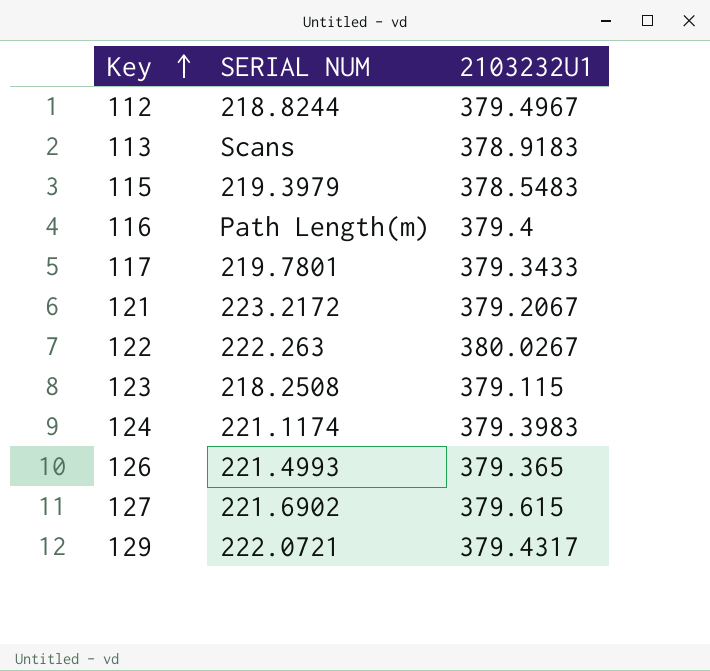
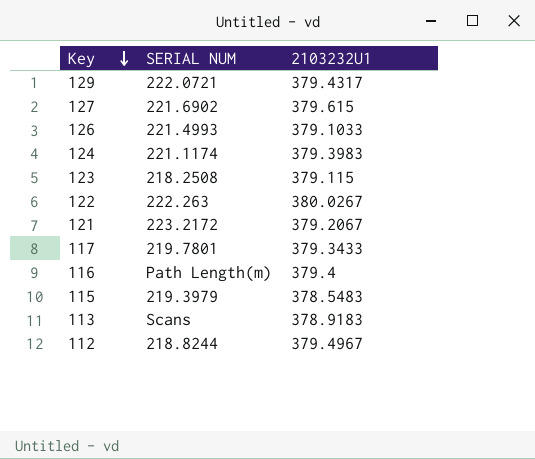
row order: Key ascending -> Key descending
126 | 2103232U1: 379.365 -> 379.1033

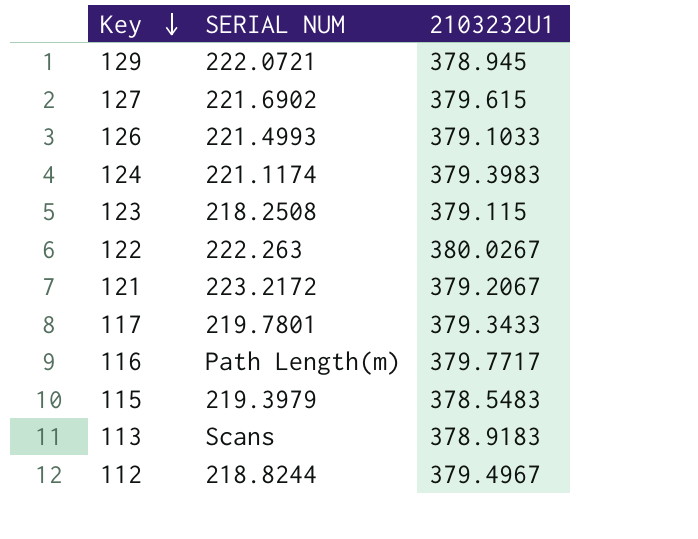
129 | 2103232U1: 379.4317 -> 378.945
116 | 2103232U1: 379.4 -> 379.7717

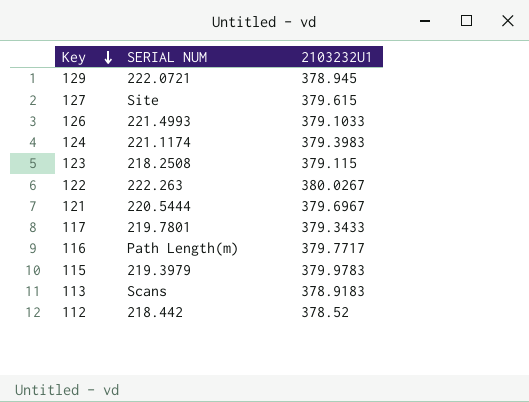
127 | SERIAL NUM: 221.6902 -> Site
121 | SERIAL NUM: 223.2172 -> 220.5444
121 | 2103232U1: 379.2067 -> 379.6967
115 | 2103232U1: 378.5483 -> 379.9783
112 | SERIAL NUM: 218.8244 -> 218.442
112 | 2103232U1: 379.4967 -> 378.52

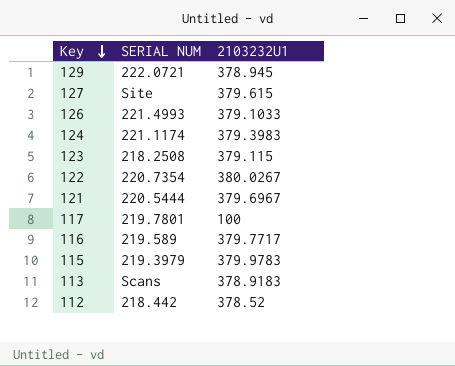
122 | SERIAL NUM: 222.263 -> 220.7354
117 | 2103232U1: 379.3433 -> 100
116 | SERIAL NUM: Path Length(m) -> 219.589

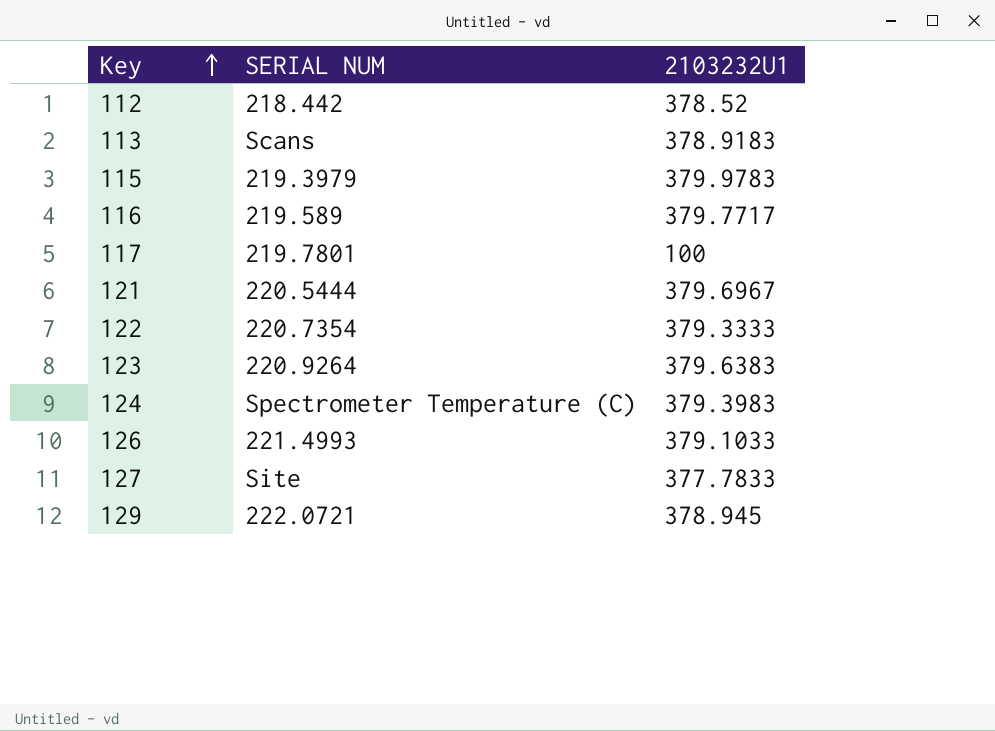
row order: Key descending -> Key ascending
122 | 2103232U1: 380.0267 -> 379.3333
123 | SERIAL NUM: 218.2508 -> 220.9264
123 | 2103232U1: 379.115 -> 379.6383
124 | SERIAL NUM: 221.1174 -> Spectrometer Temperature (C)
127 | 2103232U1: 379.615 -> 377.7833

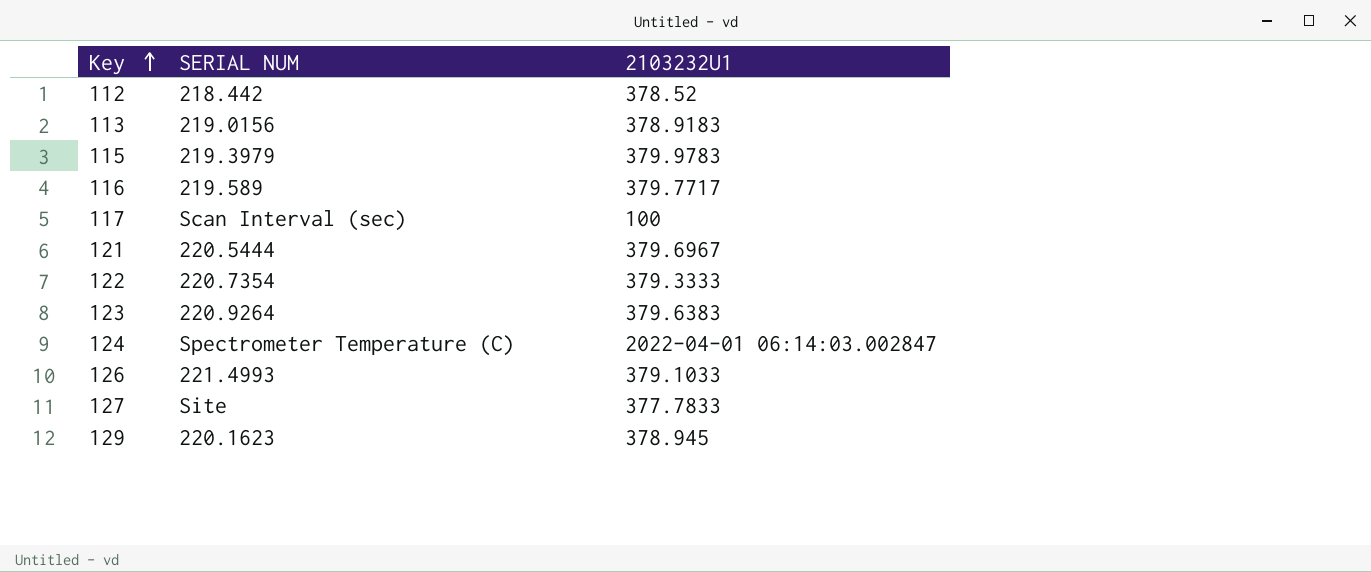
113 | SERIAL NUM: Scans -> 219.0156
117 | SERIAL NUM: 219.7801 -> Scan Interval (sec)
124 | 2103232U1: 379.3983 -> 2022-04-01 06:14:03.002847
129 | SERIAL NUM: 222.0721 -> 220.1623

